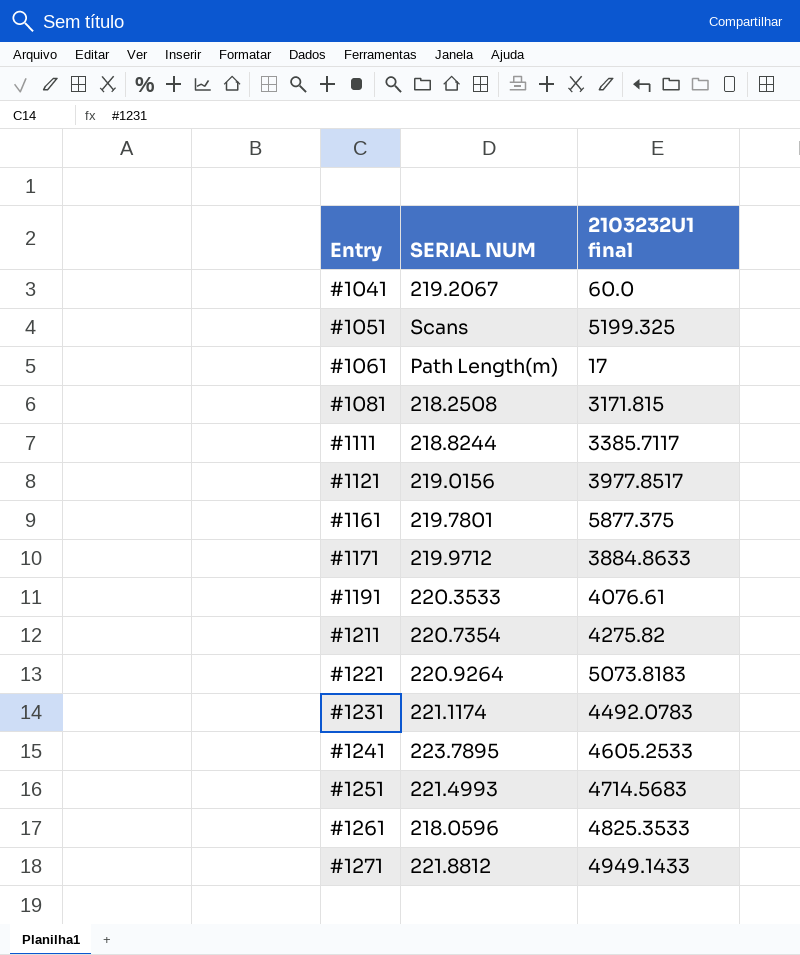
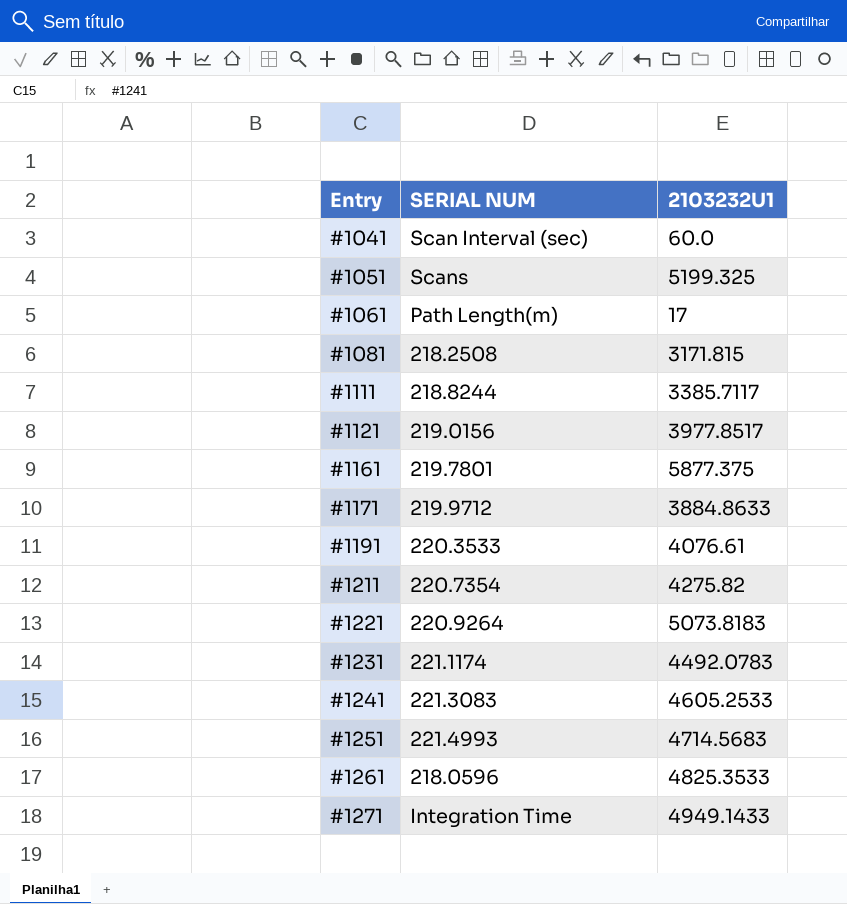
column name: 2103232U1 final -> 2103232U1
#1041 | SERIAL NUM: 219.2067 -> Scan Interval (sec)
#1241 | SERIAL NUM: 223.7895 -> 221.3083
#1271 | SERIAL NUM: 221.8812 -> Integration Time

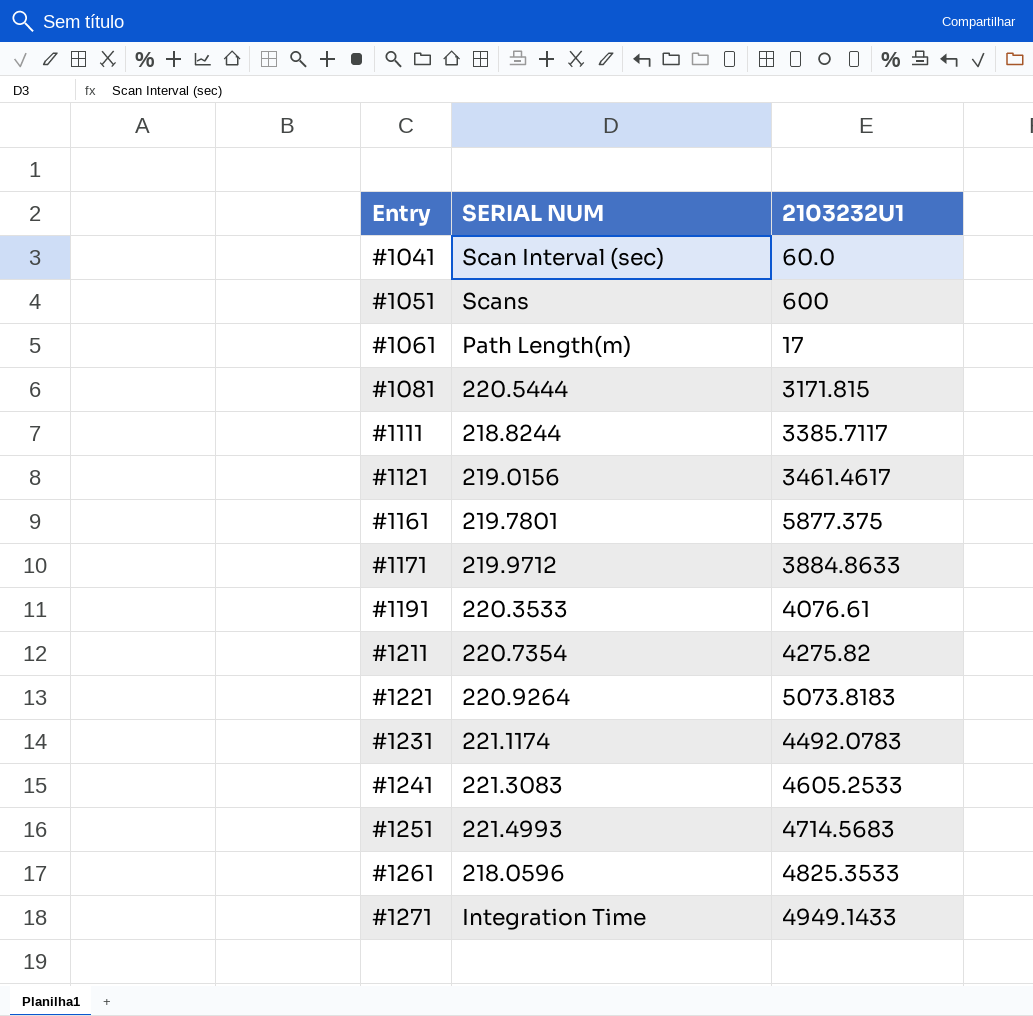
#1051 | 2103232U1: 5199.325 -> 600
#1081 | SERIAL NUM: 218.2508 -> 220.5444
#1121 | 2103232U1: 3977.8517 -> 3461.4617

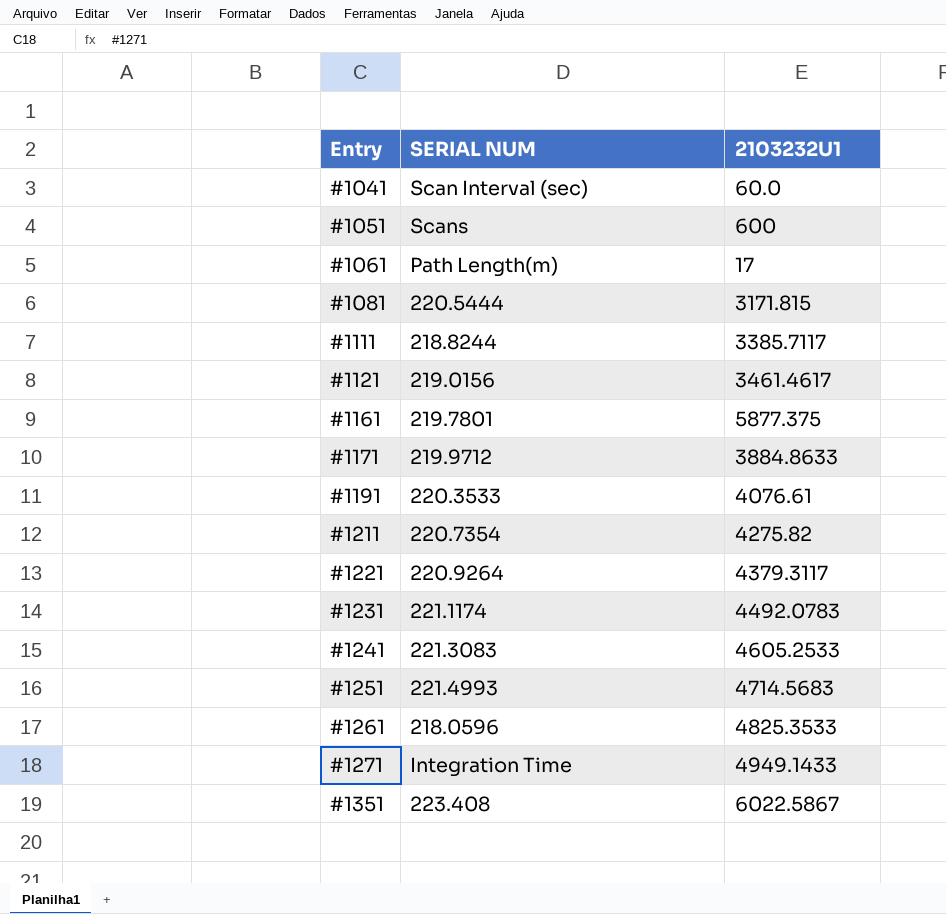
#1221 | 2103232U1: 5073.8183 -> 4379.3117
row #1351: none -> 223.408 | 6022.5867

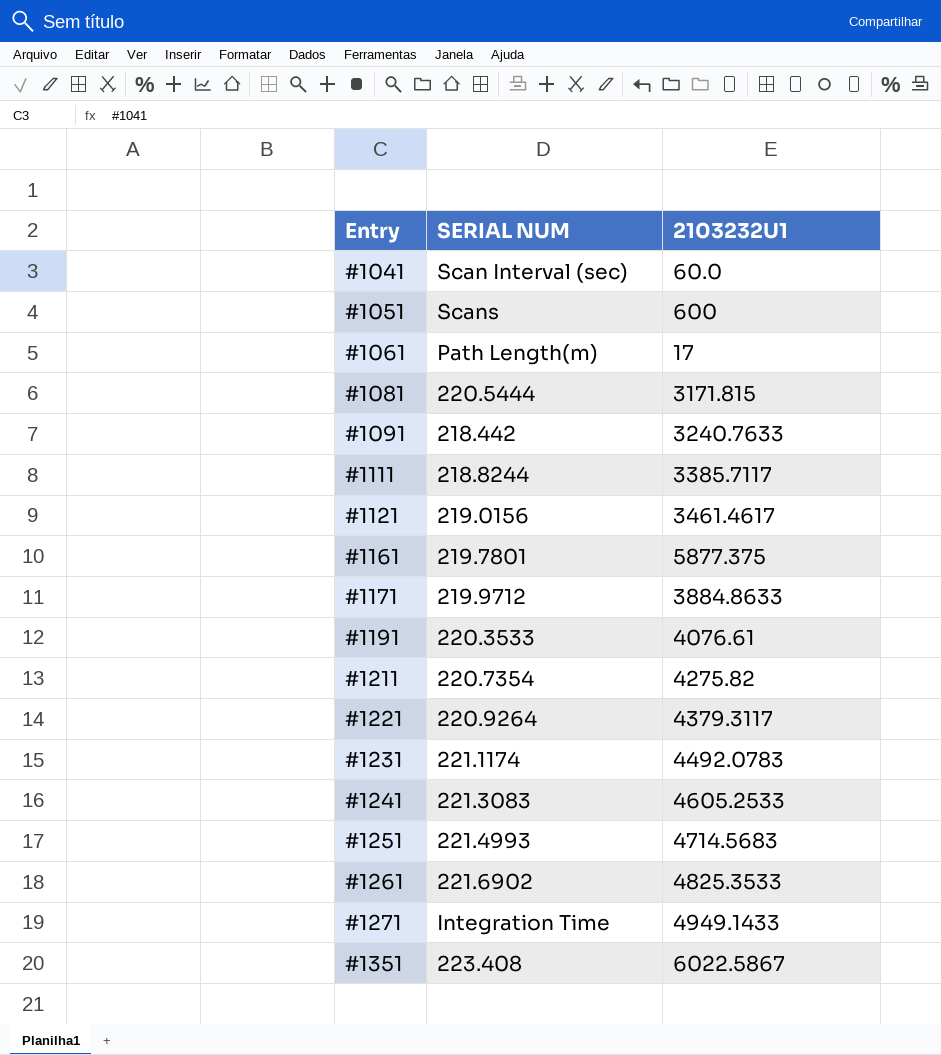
row #1091: none -> 218.442 | 3240.7633
#1261 | SERIAL NUM: 218.0596 -> 221.6902

